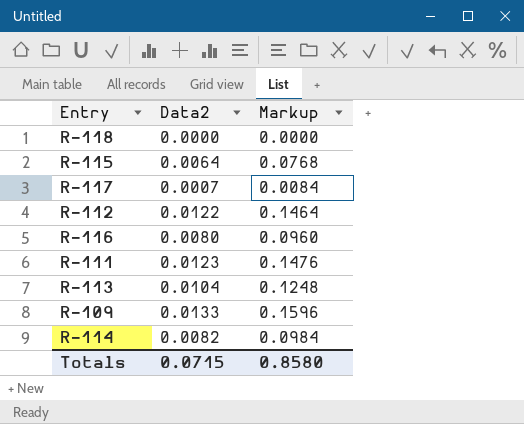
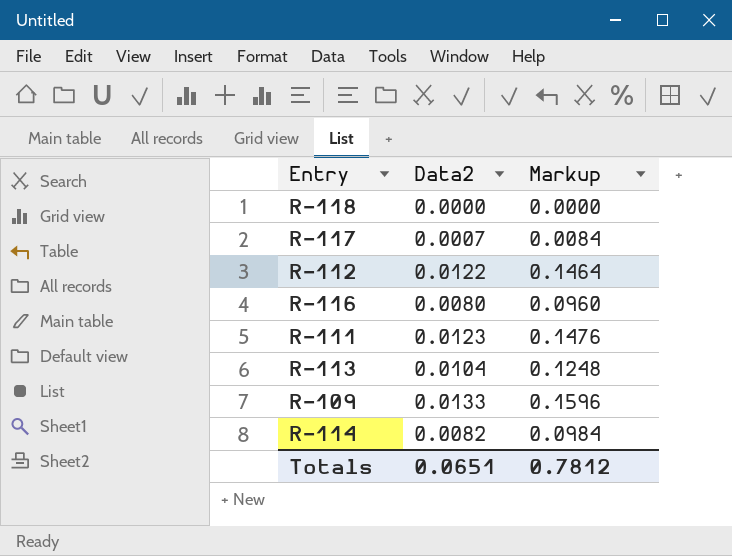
row R-115: 0.0064 | 0.0768 -> none
Totals | Data2: 0.0715 -> 0.0651
Totals | Markup: 0.8580 -> 0.7812

